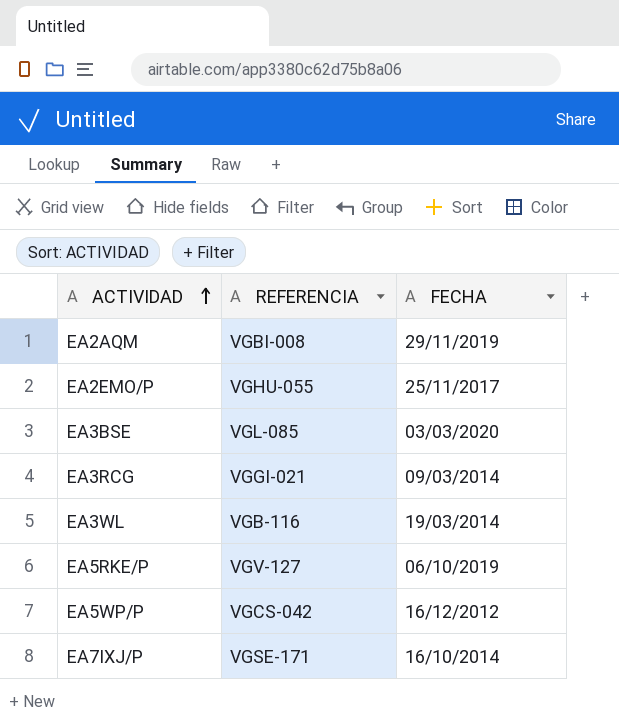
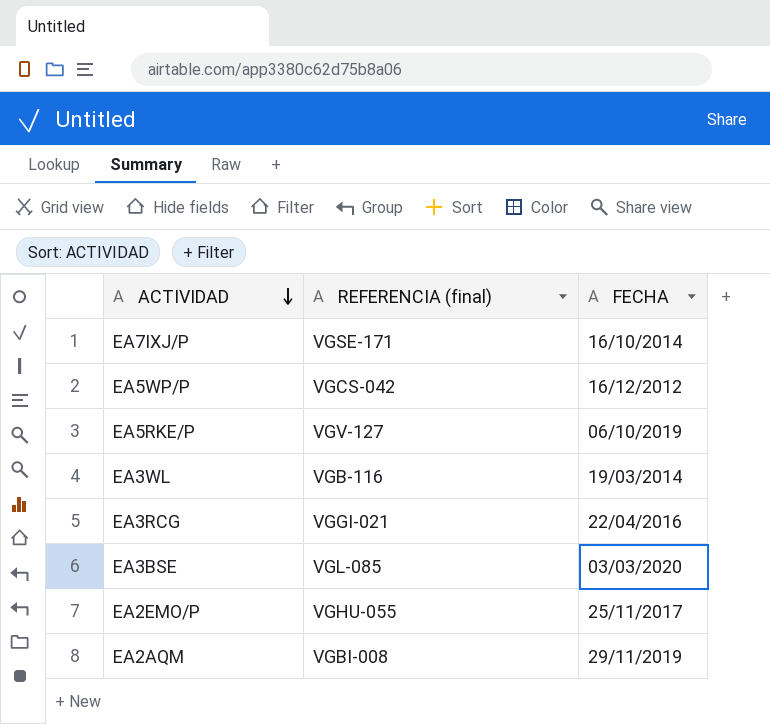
row order: ACTIVIDAD ascending -> ACTIVIDAD descending
column name: REFERENCIA -> REFERENCIA (final)
EA3RCG | FECHA: 09/03/2014 -> 22/04/2016

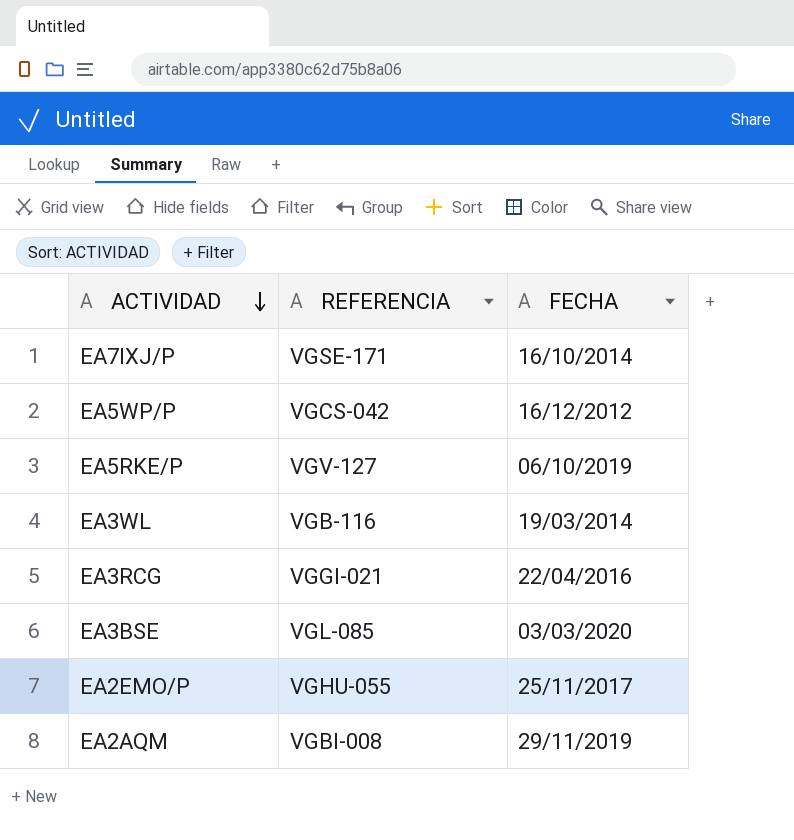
column name: REFERENCIA (final) -> REFERENCIA

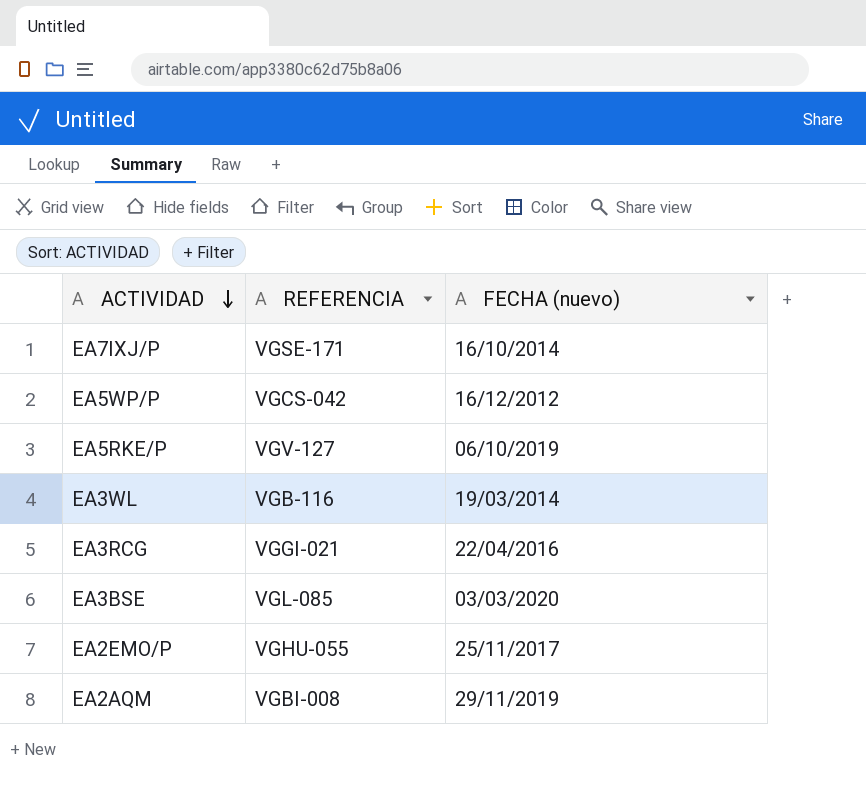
column name: FECHA -> FECHA (nuevo)

